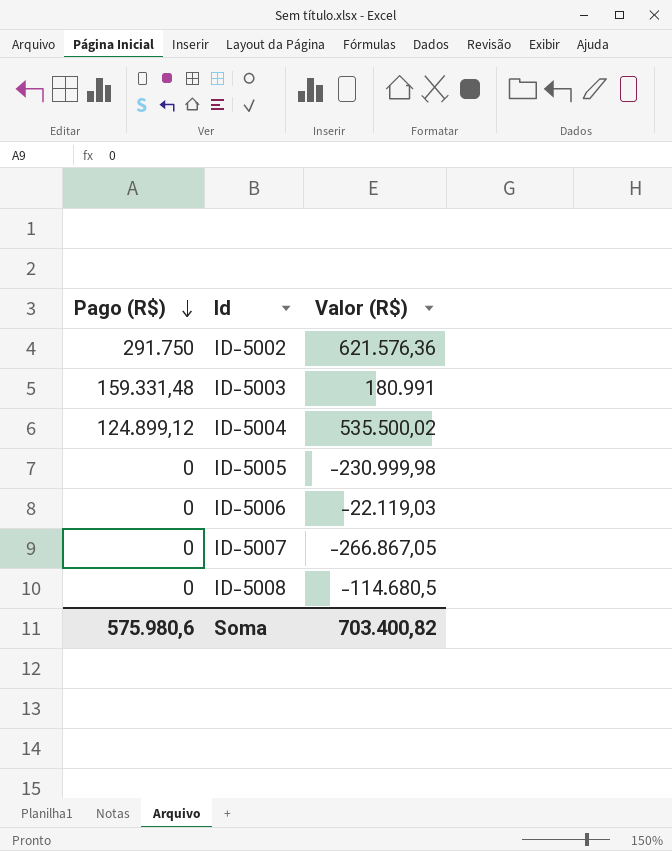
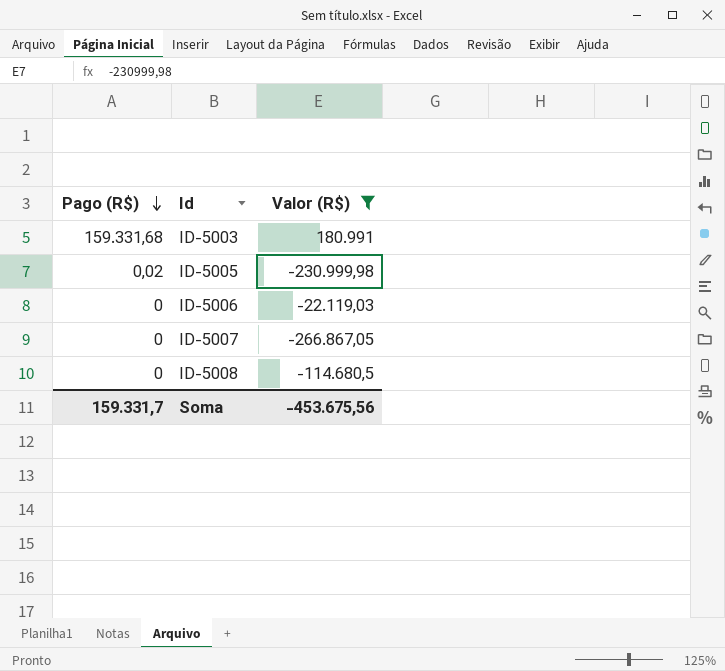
filter: none -> Valor (R$) <= 180.991
ID-5003 | Pago (R$): 159.331,48 -> 159.331,68
ID-5005 | Pago (R$): 0 -> 0,02
Soma | Pago (R$): 575.980,6 -> 159.331,7
Soma | Valor (R$): 703.400,82 -> -453.675,56

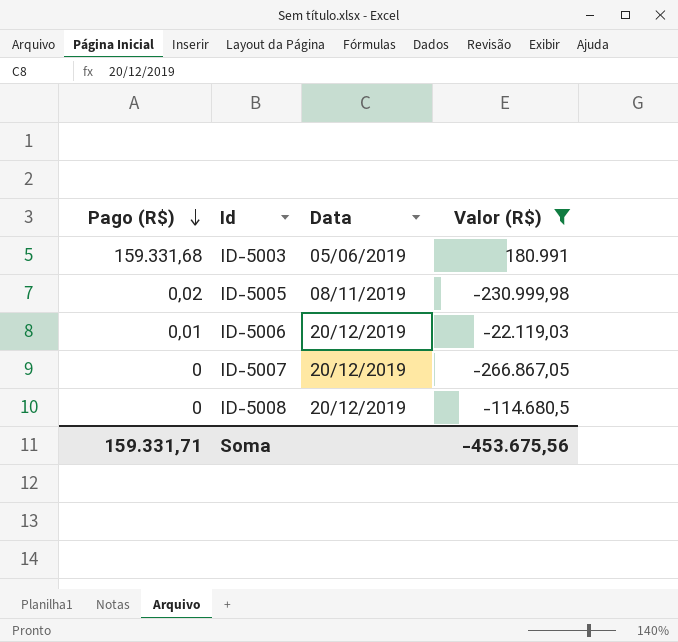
column Data | position: none -> 3
ID-5006 | Pago (R$): 0 -> 0,01
Soma | Pago (R$): 159.331,7 -> 159.331,71

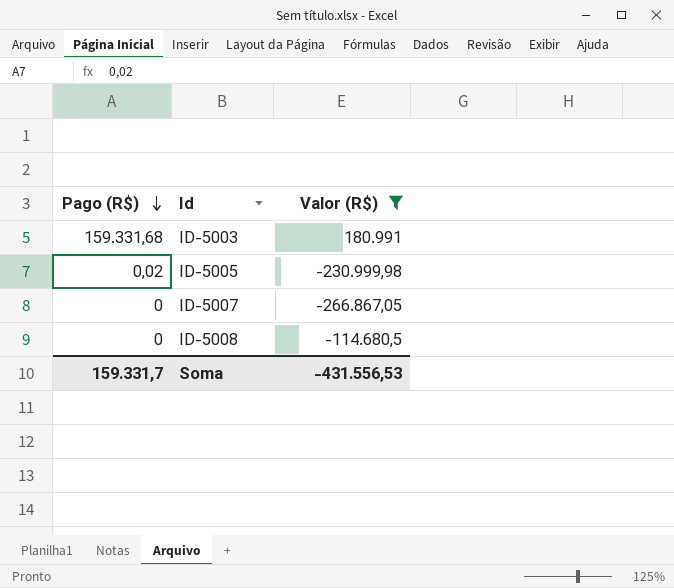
column Data | position: 3 -> none
row ID-5006: 0,01 | 20/12/2019 | -22.119,03 -> none
Soma | Pago (R$): 159.331,71 -> 159.331,7
Soma | Valor (R$): -453.675,56 -> -431.556,53

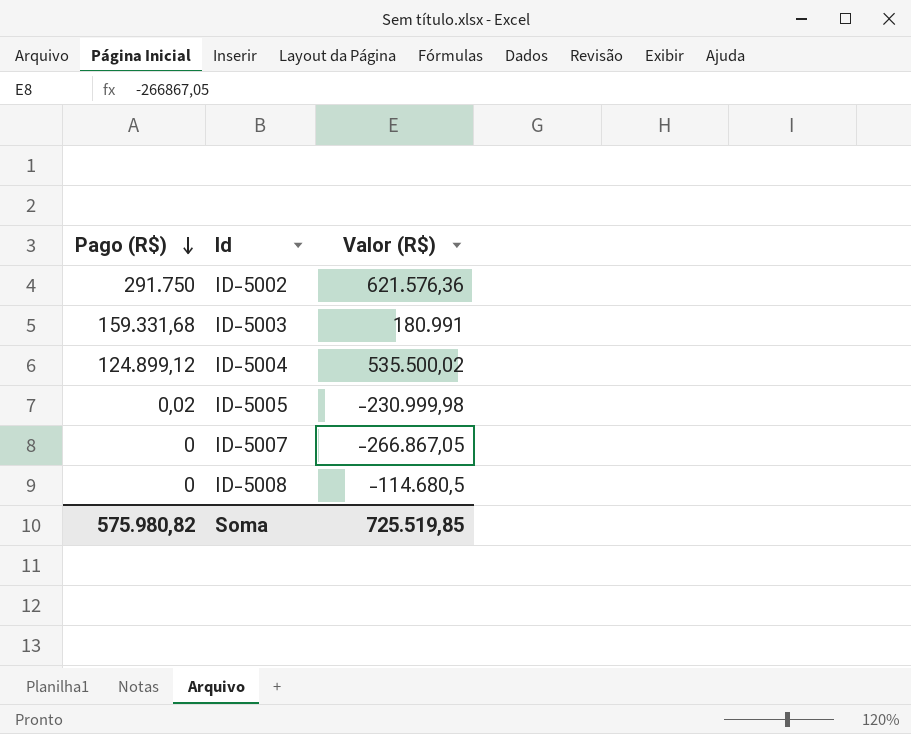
filter: Valor (R$) <= 180.991 -> none
Soma | Pago (R$): 159.331,7 -> 575.980,82
Soma | Valor (R$): -431.556,53 -> 725.519,85

